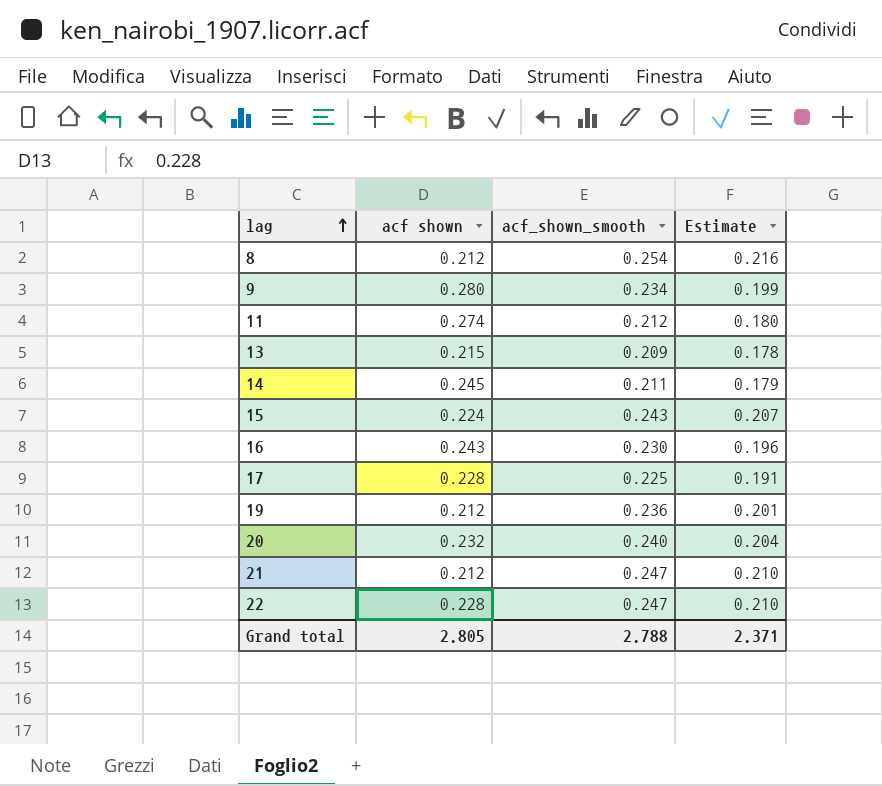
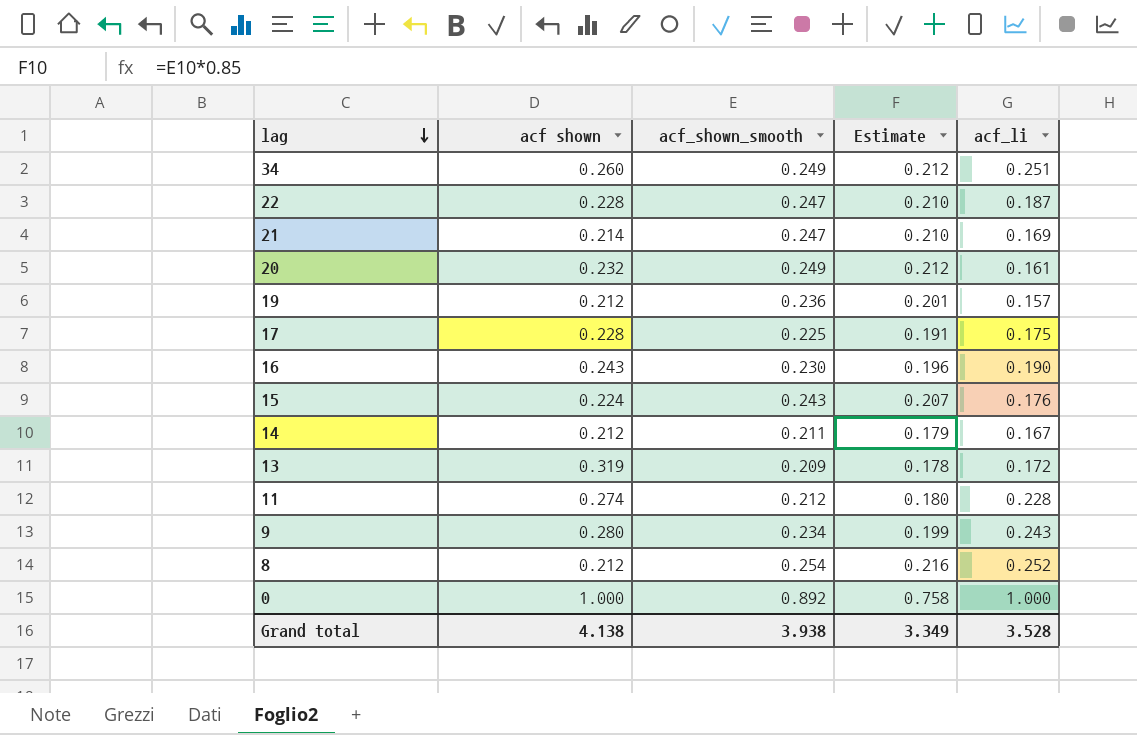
row order: lag ascending -> lag descending
column acf_li | position: none -> 5
row 34: none -> 0.260 | 0.249 | 0.212 | 0.251
21 | acf shown: 0.212 -> 0.214
20 | acf_shown_smooth: 0.240 -> 0.249
20 | Estimate: 0.204 -> 0.212
14 | acf shown: 0.245 -> 0.212
13 | acf shown: 0.215 -> 0.319
row 0: none -> 1.000 | 0.892 | 0.758 | 1.000
Grand total | acf shown: 2.805 -> 4.138
Grand total | acf_shown_smooth: 2.788 -> 3.938
Grand total | Estimate: 2.371 -> 3.349

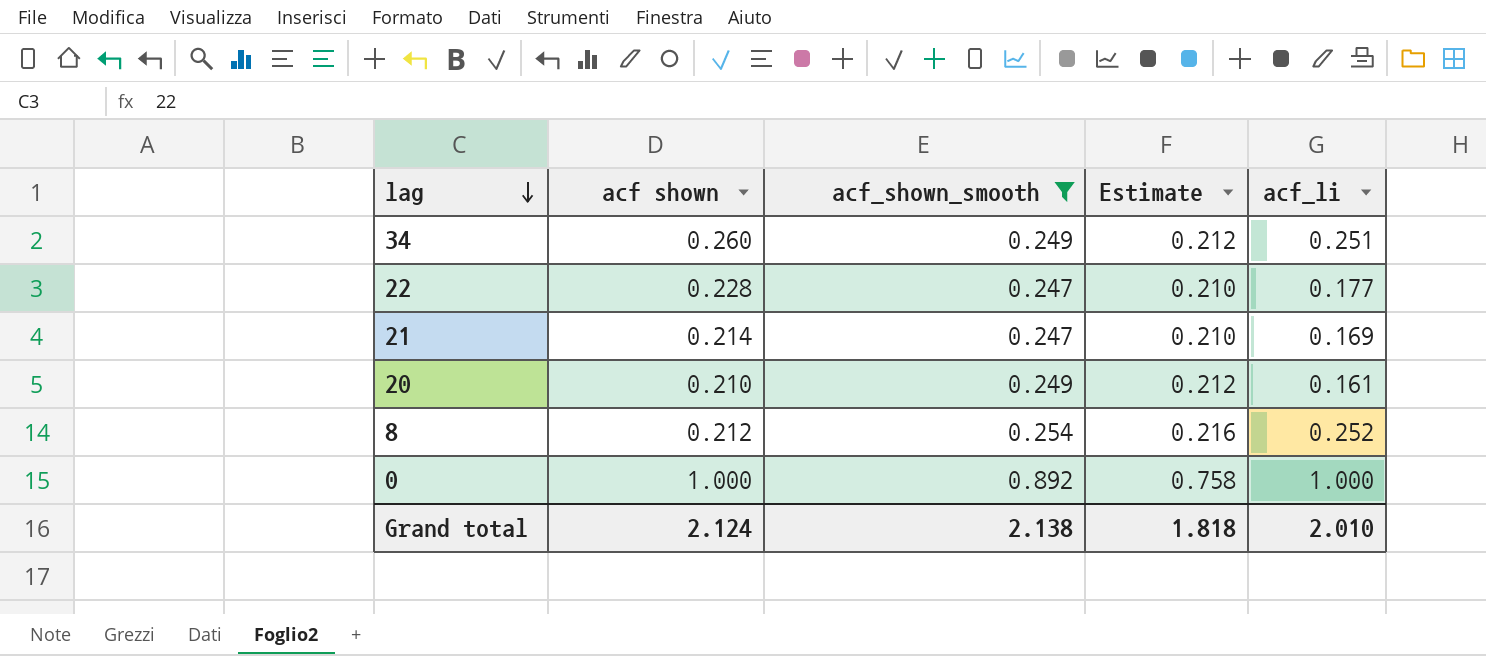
filter: none -> acf_shown_smooth >= 0.247
22 | acf_li: 0.187 -> 0.177
20 | acf shown: 0.232 -> 0.210
Grand total | acf shown: 4.138 -> 2.124
Grand total | acf_shown_smooth: 3.938 -> 2.138
Grand total | Estimate: 3.349 -> 1.818
Grand total | acf_li: 3.528 -> 2.010

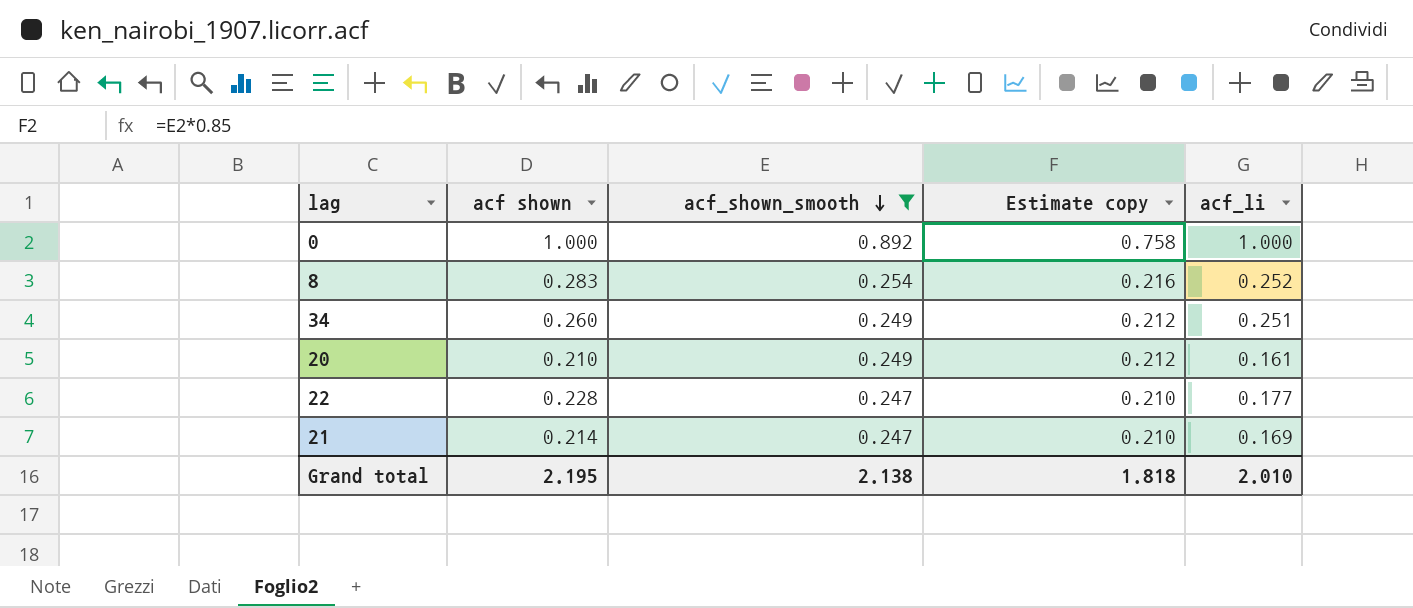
row order: lag descending -> acf_shown_smooth descending
column name: Estimate -> Estimate copy
8 | acf shown: 0.212 -> 0.283
Grand total | acf shown: 2.124 -> 2.195

